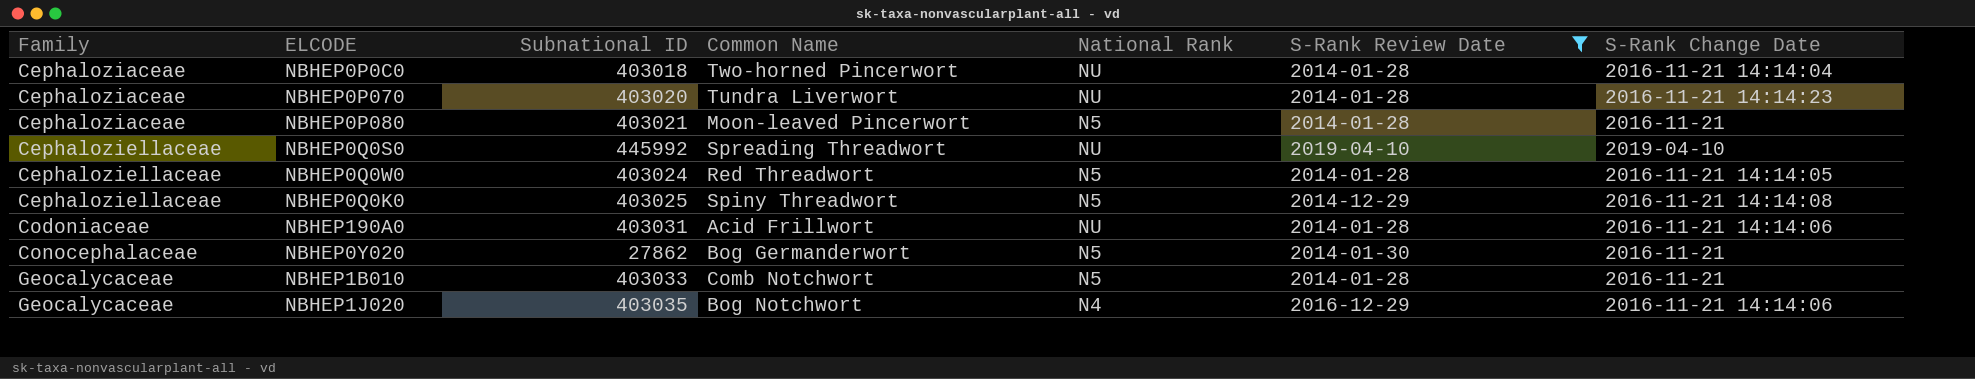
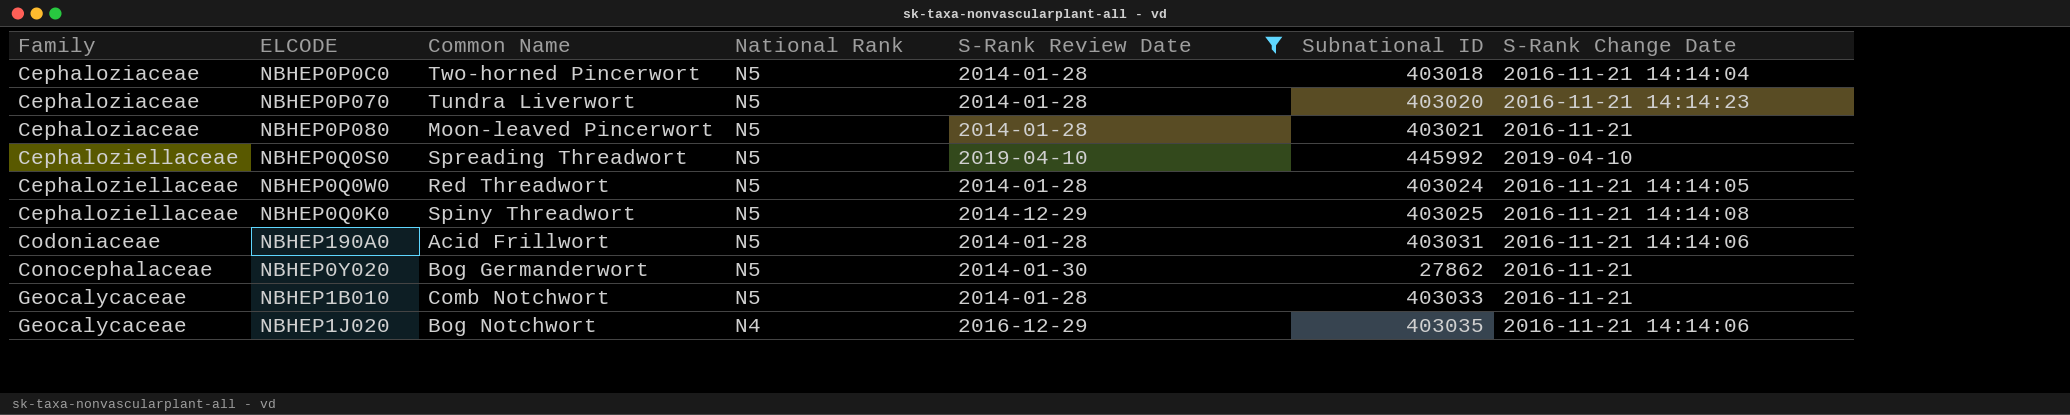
column Subnational ID | position: 3 -> 6
NBHEP0P0C0 | National Rank: NU -> N5
NBHEP0P070 | National Rank: NU -> N5
NBHEP0Q0S0 | National Rank: NU -> N5
NBHEP190A0 | National Rank: NU -> N5

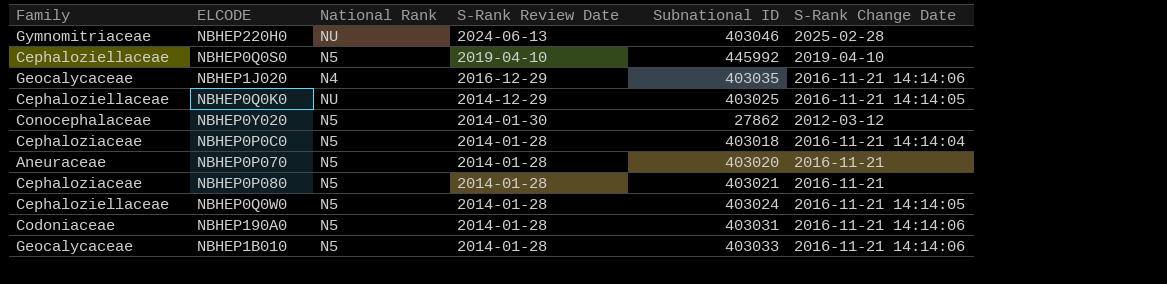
filter: S-Rank Review Date != 2024-06-13 -> none
row order: Family ascending -> S-Rank Review Date descending
column Common Name | position: 3 -> none
NBHEP0Q0K0 | National Rank: N5 -> NU
NBHEP0Q0K0 | S-Rank Change Date: 2016-11-21 14:14:08 -> 2016-11-21 14:14:05
NBHEP0Y020 | S-Rank Change Date: 2016-11-21 -> 2012-03-12
NBHEP0P070 | Family: Cephaloziaceae -> Aneuraceae
NBHEP0P070 | S-Rank Change Date: 2016-11-21 14:14:23 -> 2016-11-21
NBHEP1B010 | S-Rank Change Date: 2016-11-21 -> 2016-11-21 14:14:06

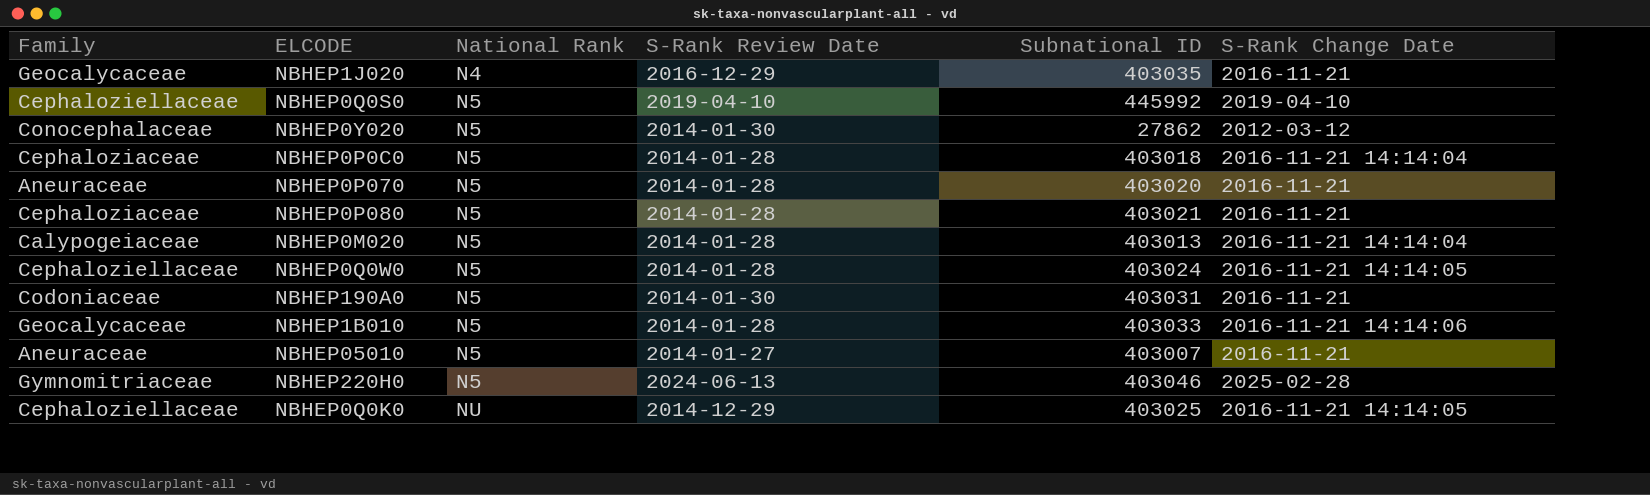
row order: S-Rank Review Date descending -> National Rank ascending
NBHEP1J020 | S-Rank Change Date: 2016-11-21 14:14:06 -> 2016-11-21
row NBHEP0M020: none -> Calypogeiaceae | N5 | 2014-01-28 | 403013 | 2016-11-21 14:14:04
NBHEP190A0 | S-Rank Review Date: 2014-01-28 -> 2014-01-30
NBHEP190A0 | S-Rank Change Date: 2016-11-21 14:14:06 -> 2016-11-21
row NBHEP05010: none -> Aneuraceae | N5 | 2014-01-27 | 403007 | 2016-11-21
NBHEP220H0 | National Rank: NU -> N5

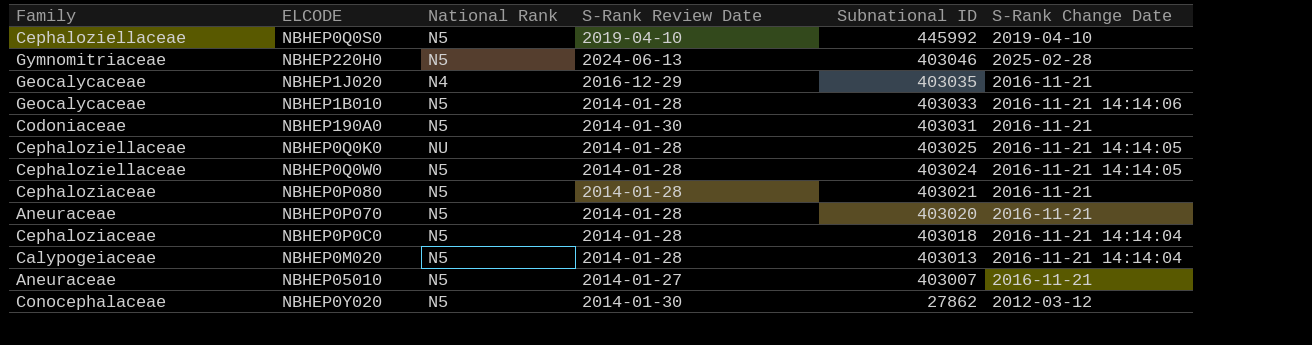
row order: National Rank ascending -> Subnational ID descending
NBHEP0Q0K0 | S-Rank Review Date: 2014-12-29 -> 2014-01-28

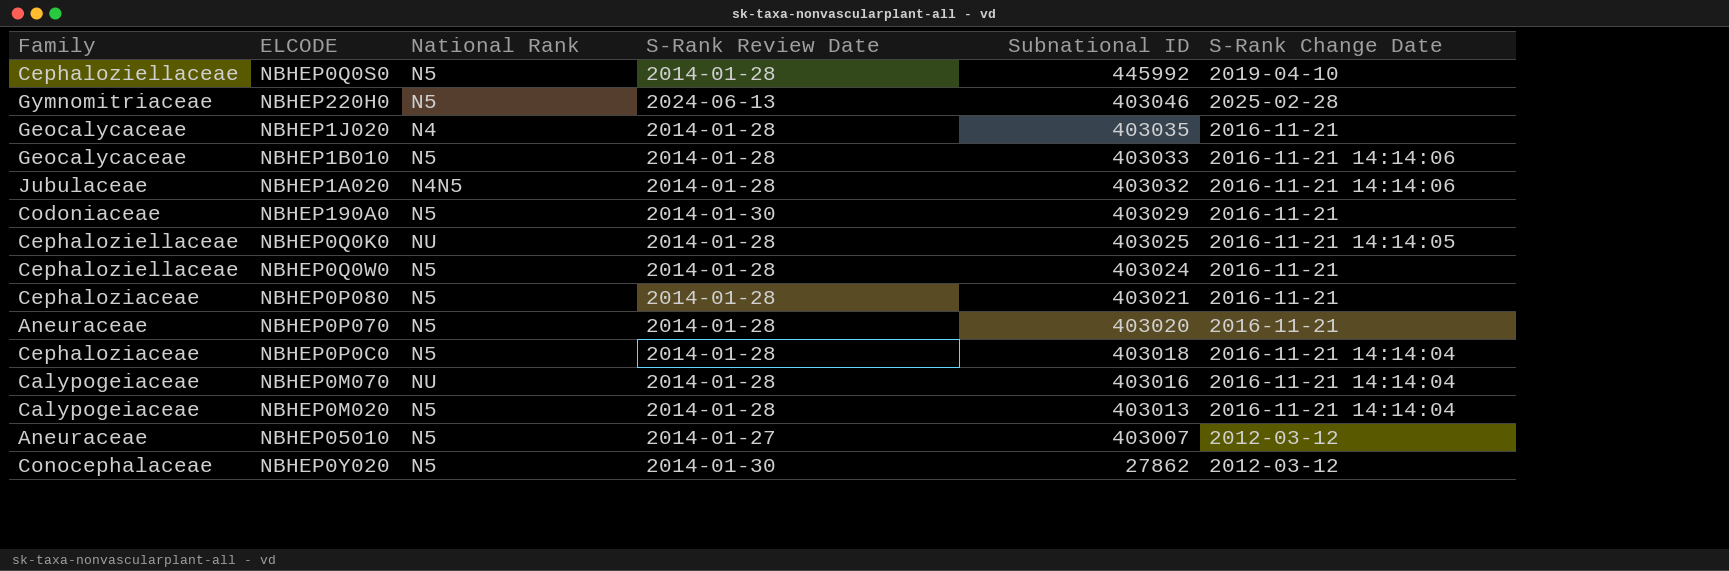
NBHEP0Q0S0 | S-Rank Review Date: 2019-04-10 -> 2014-01-28
NBHEP1J020 | S-Rank Review Date: 2016-12-29 -> 2014-01-28
row NBHEP1A020: none -> Jubulaceae | N4N5 | 2014-01-28 | 403032 | 2016-11-21 14:14:06
NBHEP190A0 | Subnational ID: 403031 -> 403029
NBHEP0Q0W0 | S-Rank Change Date: 2016-11-21 14:14:05 -> 2016-11-21
row NBHEP0M070: none -> Calypogeiaceae | NU | 2014-01-28 | 403016 | 2016-11-21 14:14:04
NBHEP05010 | S-Rank Change Date: 2016-11-21 -> 2012-03-12

